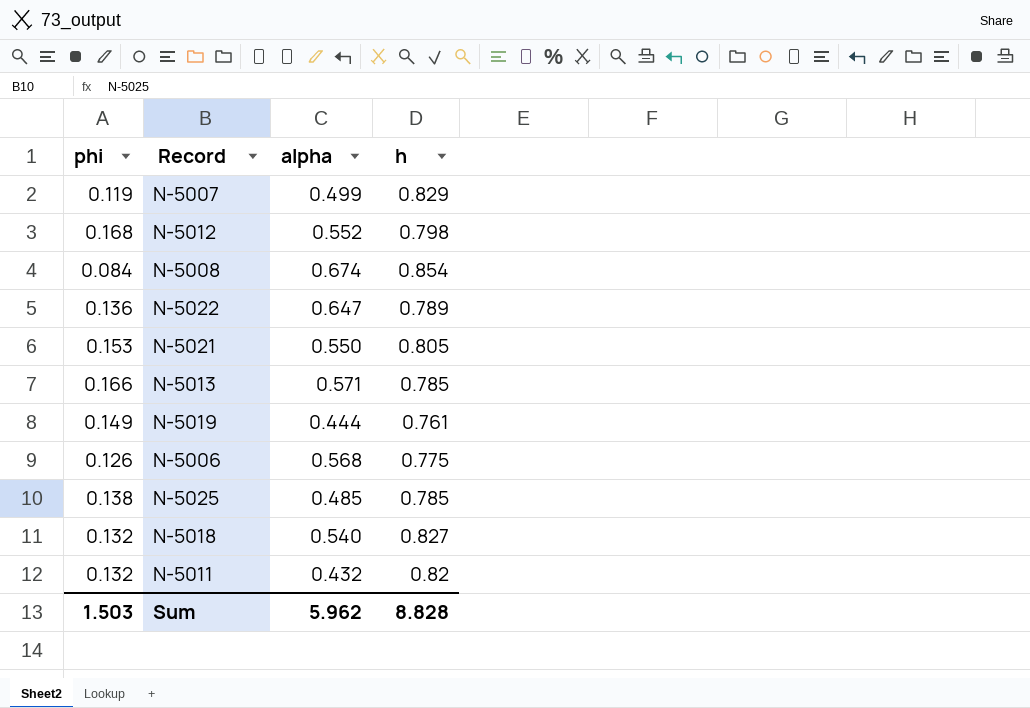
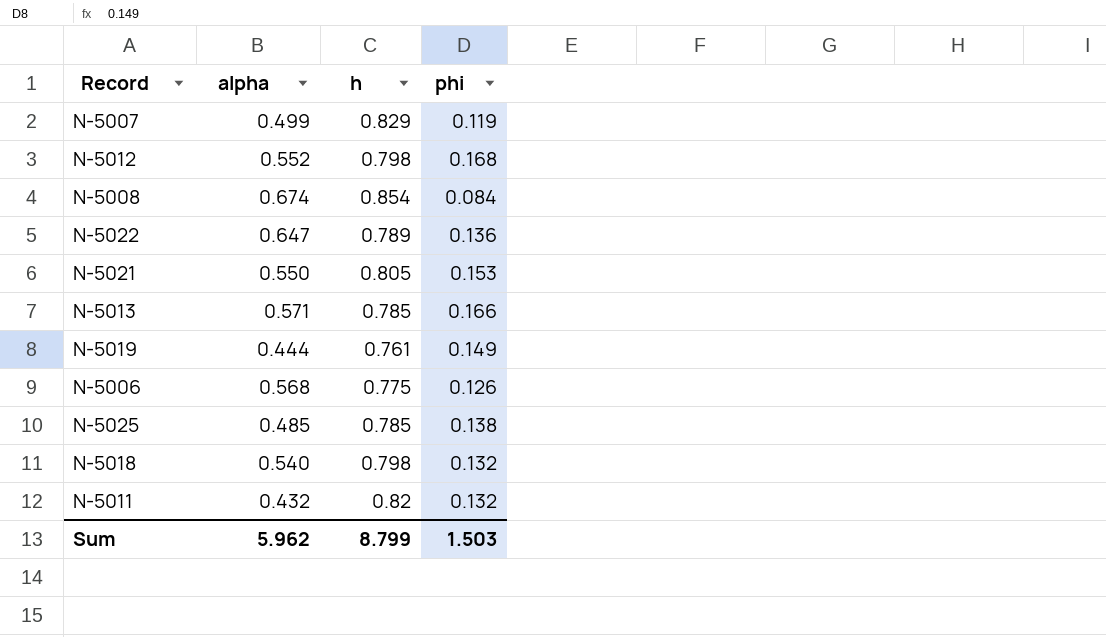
column phi | position: 1 -> 4
N-5018 | h: 0.827 -> 0.798
Sum | h: 8.828 -> 8.799

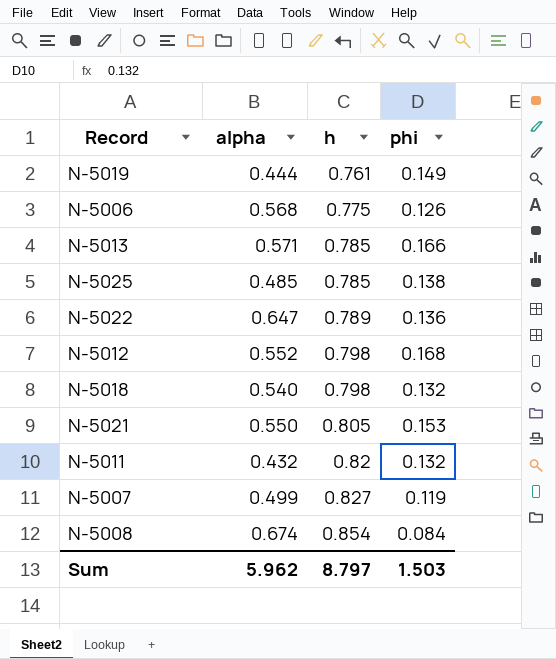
row order: none -> h ascending
N-5007 | h: 0.829 -> 0.827
Sum | h: 8.799 -> 8.797

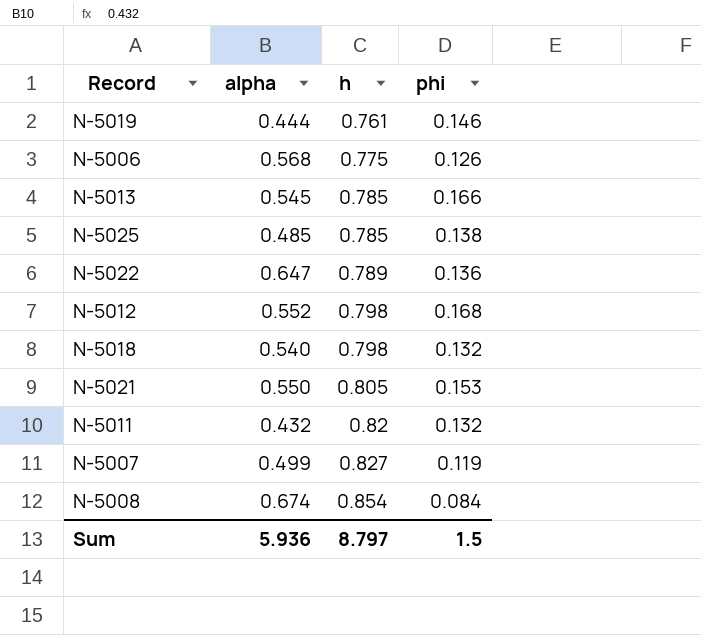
N-5019 | phi: 0.149 -> 0.146
N-5013 | alpha: 0.571 -> 0.545
Sum | alpha: 5.962 -> 5.936
Sum | phi: 1.503 -> 1.5

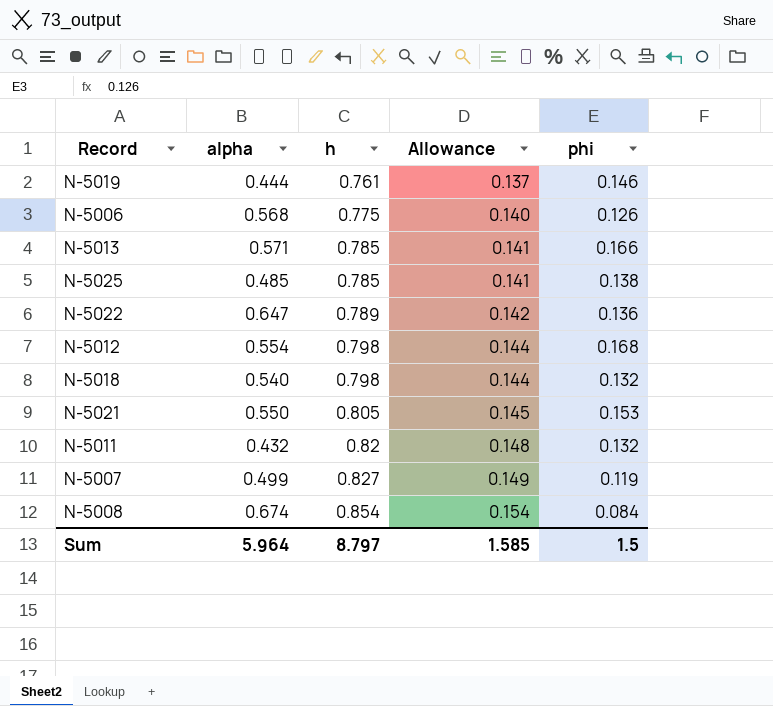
column Allowance | formula: none -> [h] * 0.18
N-5013 | alpha: 0.545 -> 0.571
N-5012 | alpha: 0.552 -> 0.554
Sum | alpha: 5.936 -> 5.964

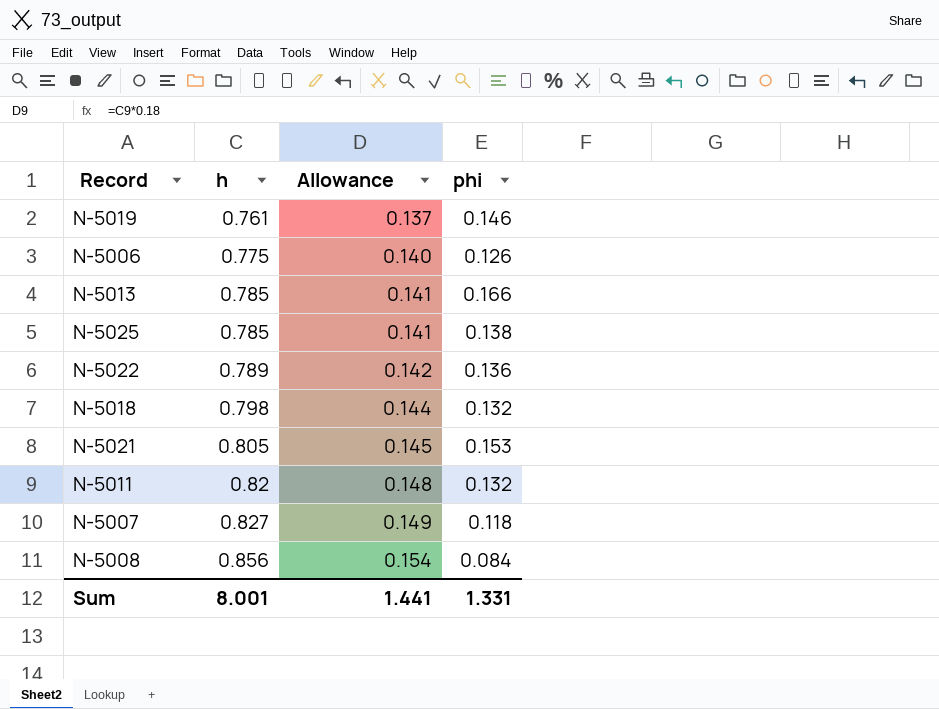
column alpha | position: 2 -> none
row N-5012: 0.554 | 0.798 | 0.144 | 0.168 -> none
N-5007 | phi: 0.119 -> 0.118
N-5008 | h: 0.854 -> 0.856
Sum | h: 8.797 -> 8.001
Sum | Allowance: 1.585 -> 1.441
Sum | phi: 1.5 -> 1.331

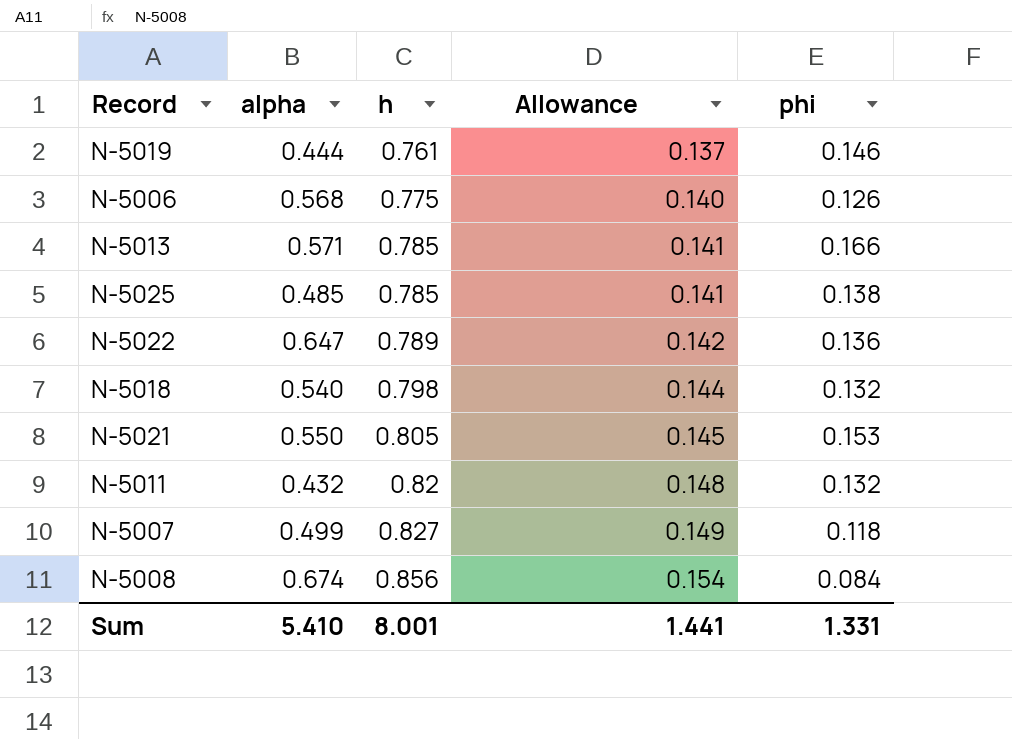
column alpha | position: none -> 2

